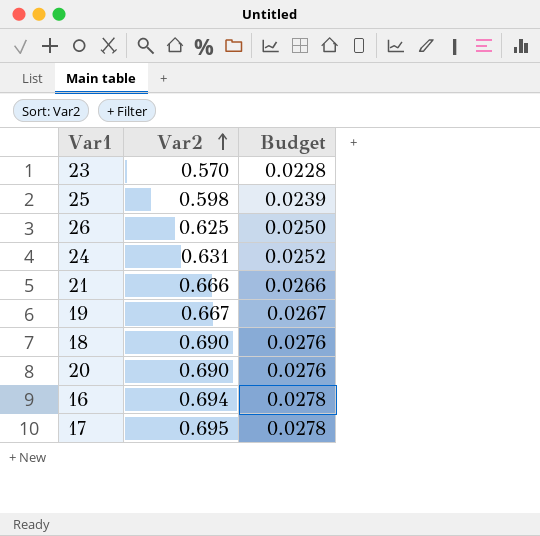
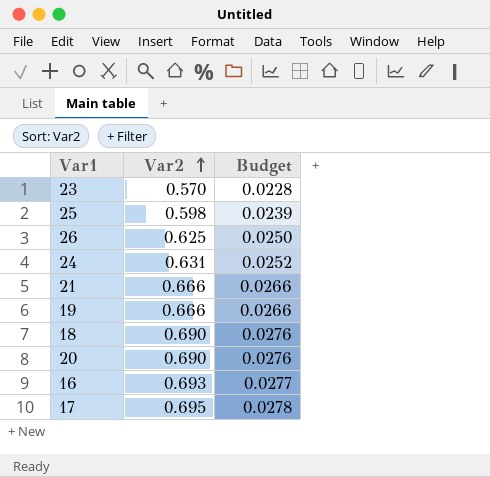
19 | Var2: 0.667 -> 0.666
19 | Budget: 0.0267 -> 0.0266
16 | Var2: 0.694 -> 0.693
16 | Budget: 0.0278 -> 0.0277

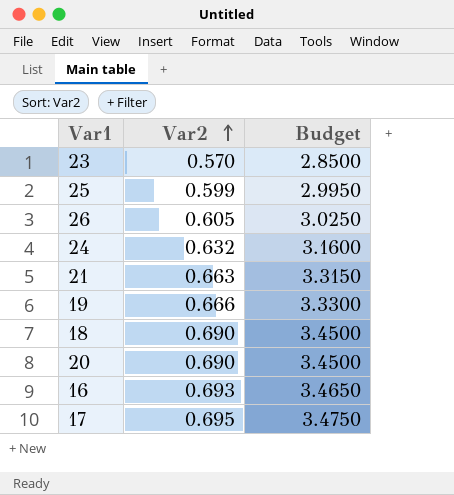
column Budget | formula: [Var2] * 0.04 -> [Var2] * 5
25 | Var2: 0.598 -> 0.599
26 | Var2: 0.625 -> 0.605
24 | Var2: 0.631 -> 0.632
21 | Var2: 0.666 -> 0.663

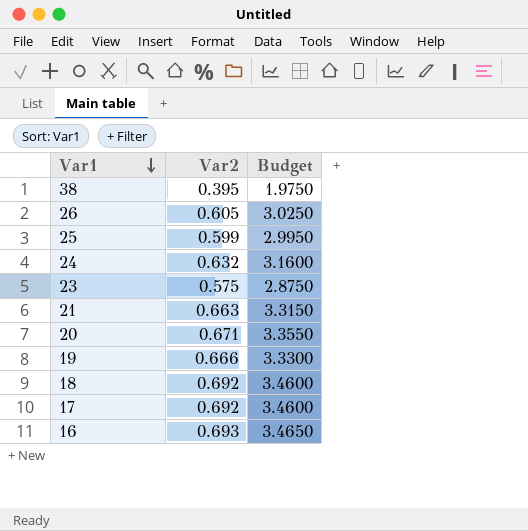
row order: Var2 ascending -> Var1 descending
row 38: none -> 0.395 | 1.9750
23 | Var2: 0.570 -> 0.575
23 | Budget: 2.8500 -> 2.8750
20 | Var2: 0.690 -> 0.671
20 | Budget: 3.4500 -> 3.3550
18 | Var2: 0.690 -> 0.692
18 | Budget: 3.4500 -> 3.4600
17 | Var2: 0.695 -> 0.692
17 | Budget: 3.4750 -> 3.4600

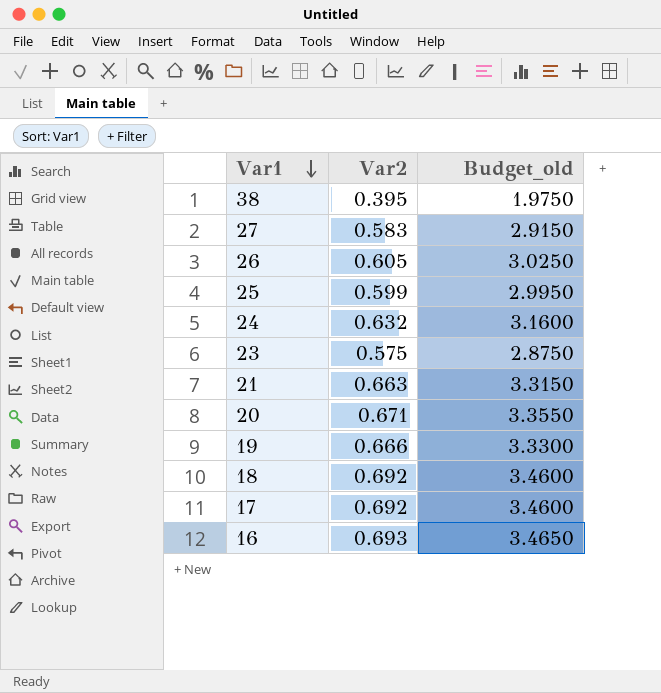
column name: Budget -> Budget_old
row 27: none -> 0.583 | 2.9150

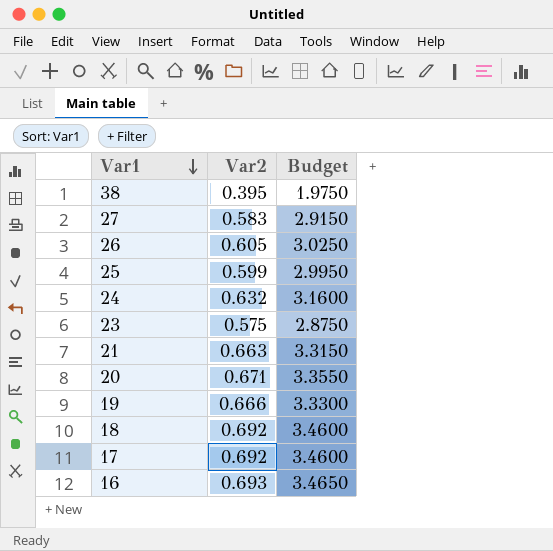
column name: Budget_old -> Budget

